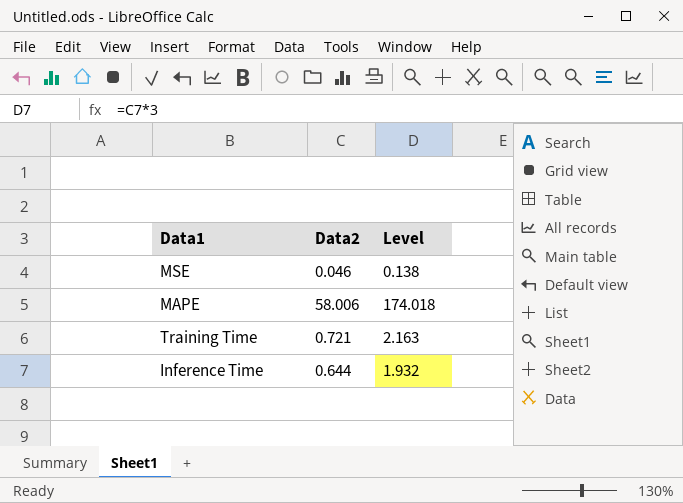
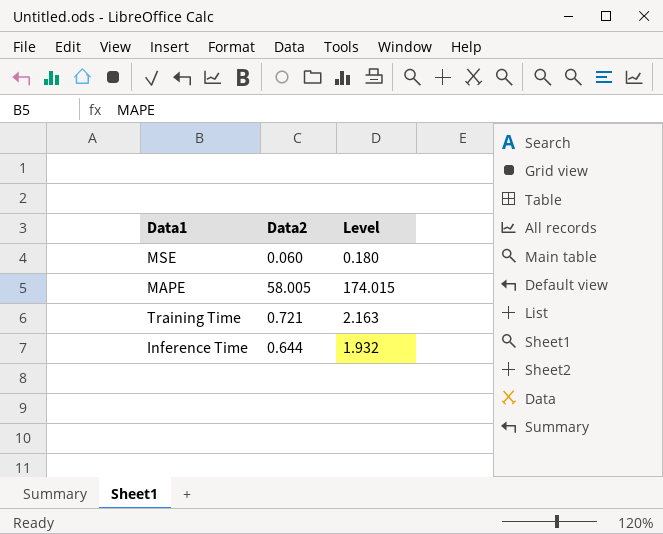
MSE | Data2: 0.046 -> 0.060
MSE | Level: 0.138 -> 0.180
MAPE | Data2: 58.006 -> 58.005
MAPE | Level: 174.018 -> 174.015

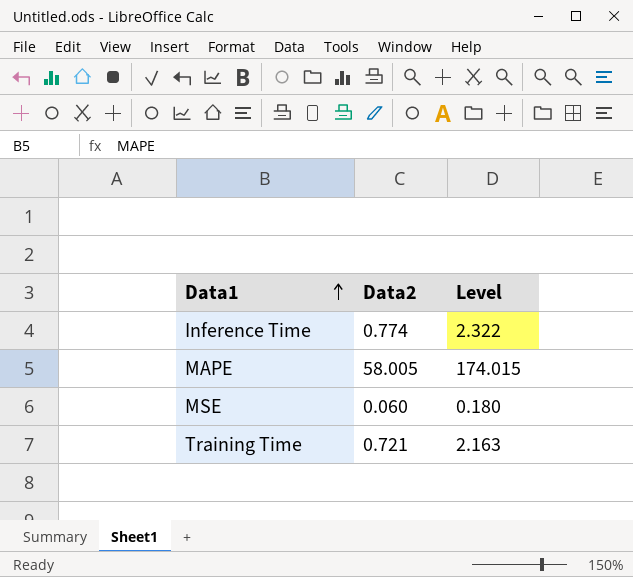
row order: none -> Data1 ascending
Inference Time | Data2: 0.644 -> 0.774
Inference Time | Level: 1.932 -> 2.322

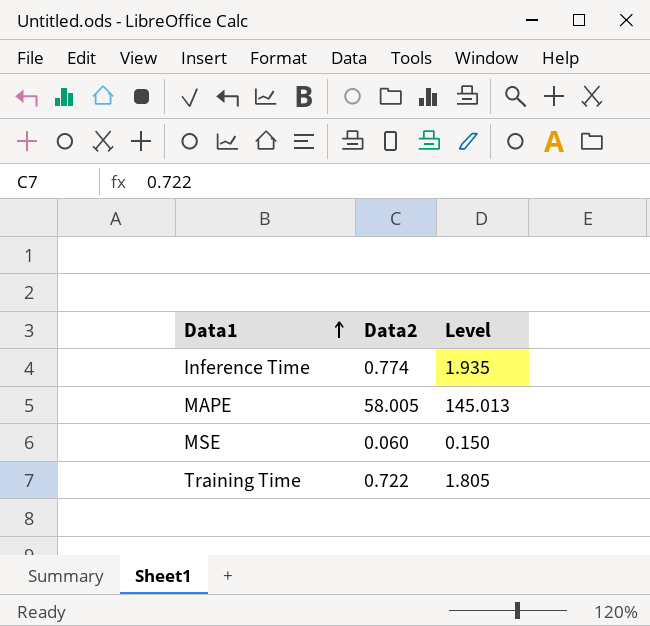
column Level | formula: [Data2] * 3 -> [Data2] * 2.5
Training Time | Data2: 0.721 -> 0.722

